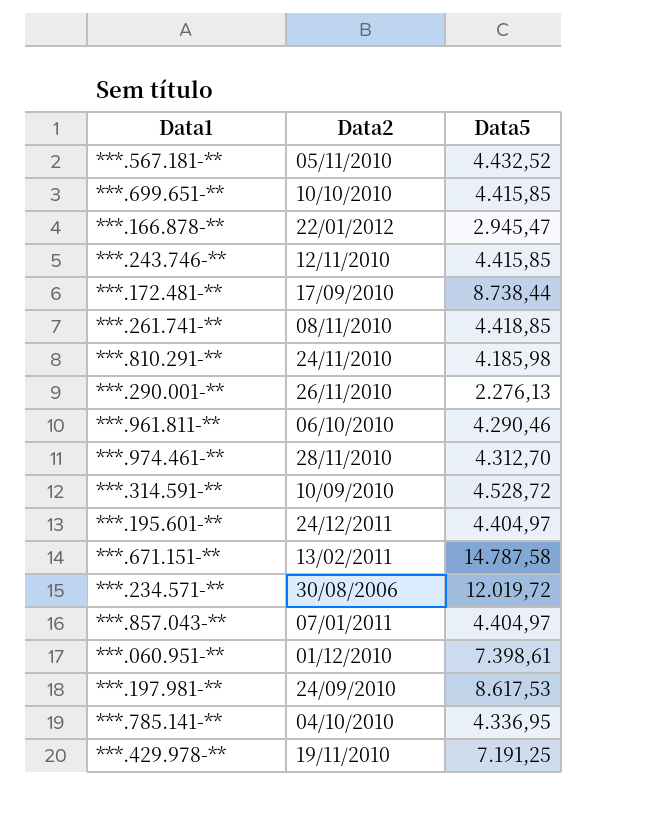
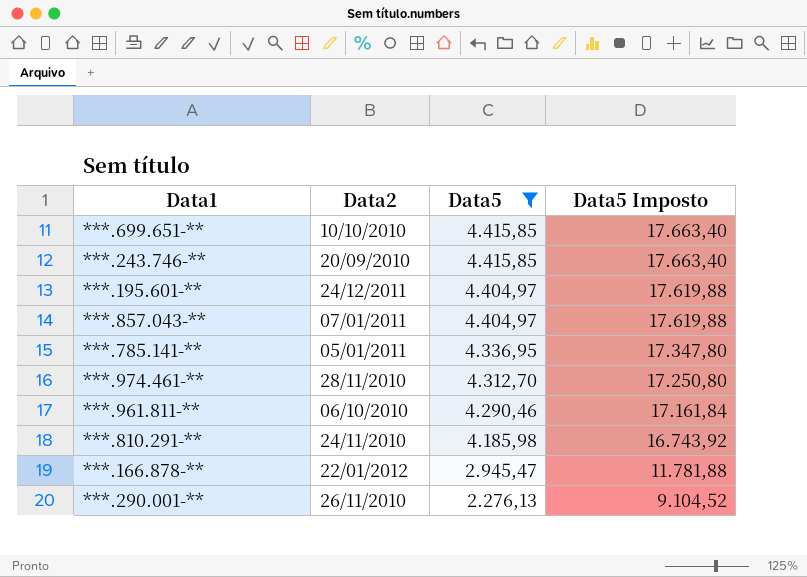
filter: none -> Data5 <= 4.415,85
row order: none -> Data5 descending
column Data5 Imposto | formula: none -> [Data5] * 4
***.243.746-** | Data2: 12/11/2010 -> 20/09/2010
***.785.141-** | Data2: 04/10/2010 -> 05/01/2011

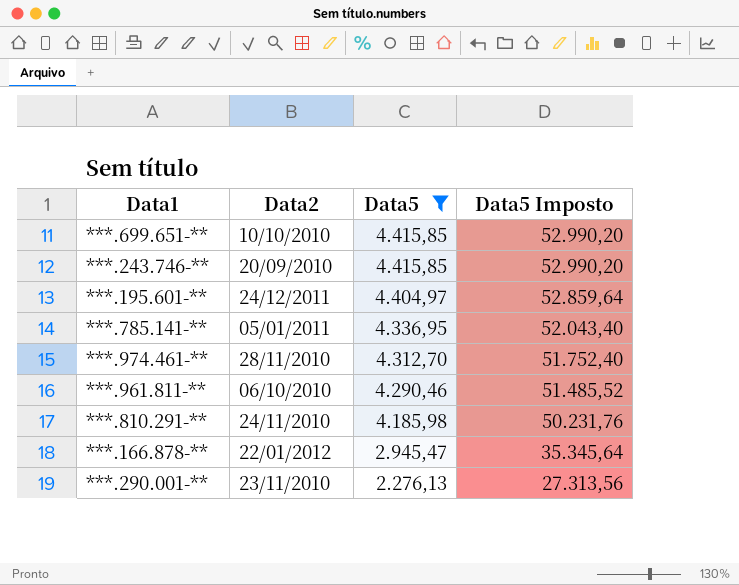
column Data5 Imposto | formula: [Data5] * 4 -> [Data5] * 12
row ***.857.043-**: 07/01/2011 | 4.404,97 | 17.619,88 -> none
***.290.001-** | Data2: 26/11/2010 -> 23/11/2010

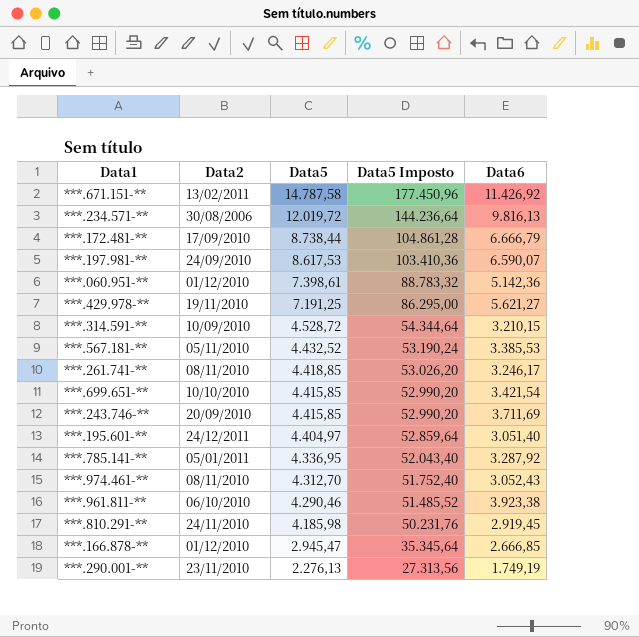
filter: Data5 <= 4.415,85 -> none
column Data6 | position: none -> 5
***.974.461-** | Data2: 28/11/2010 -> 08/11/2010
***.166.878-** | Data2: 22/01/2012 -> 01/12/2010

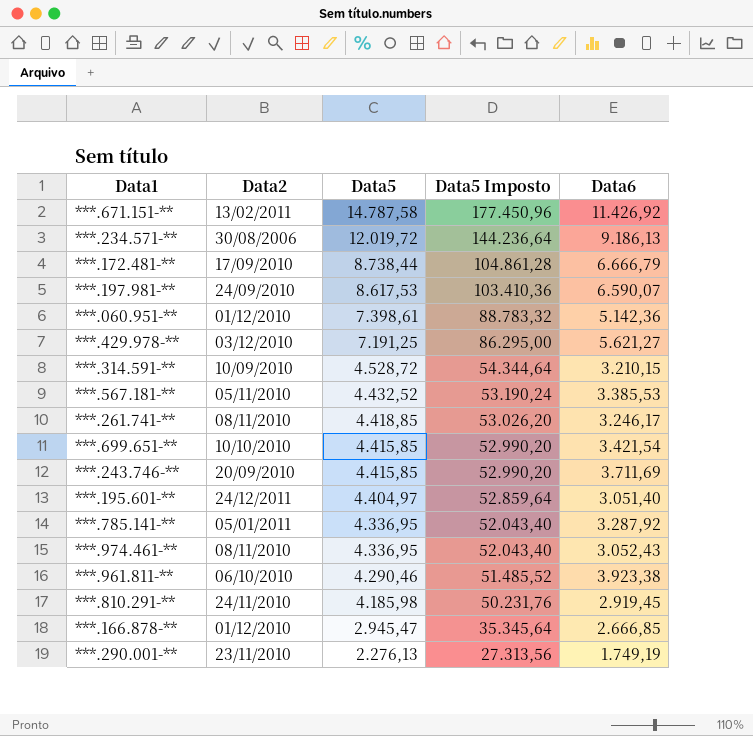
***.234.571-** | Data6: 9.816,13 -> 9.186,13
***.429.978-** | Data2: 19/11/2010 -> 03/12/2010
***.974.461-** | Data5: 4.312,70 -> 4.336,95
***.974.461-** | Data5 Imposto: 51.752,40 -> 52.043,40

